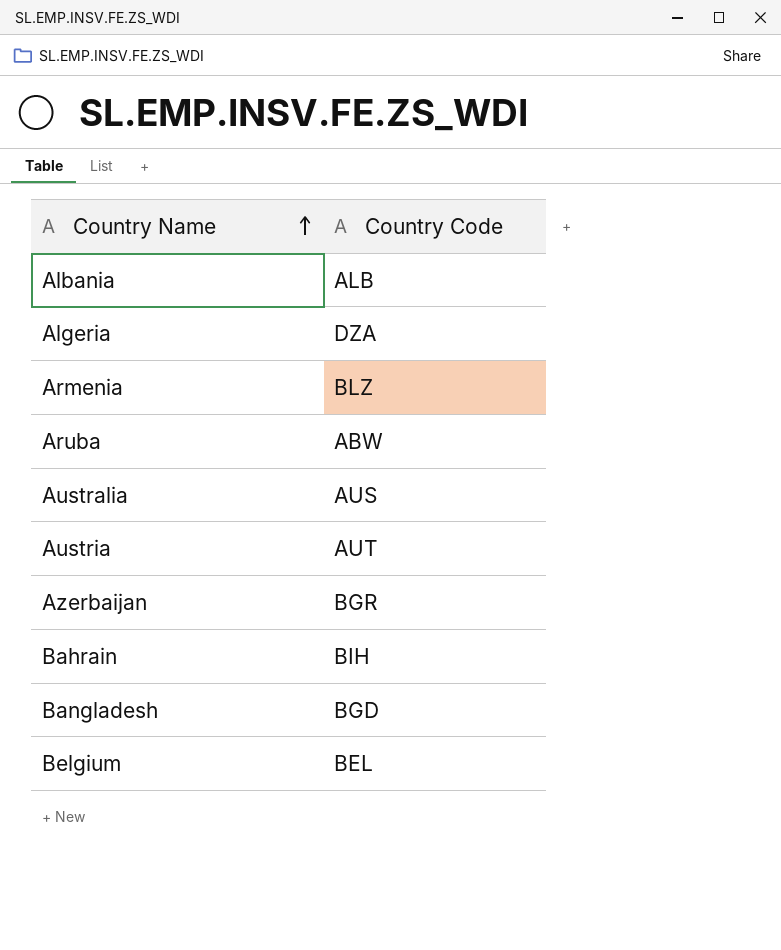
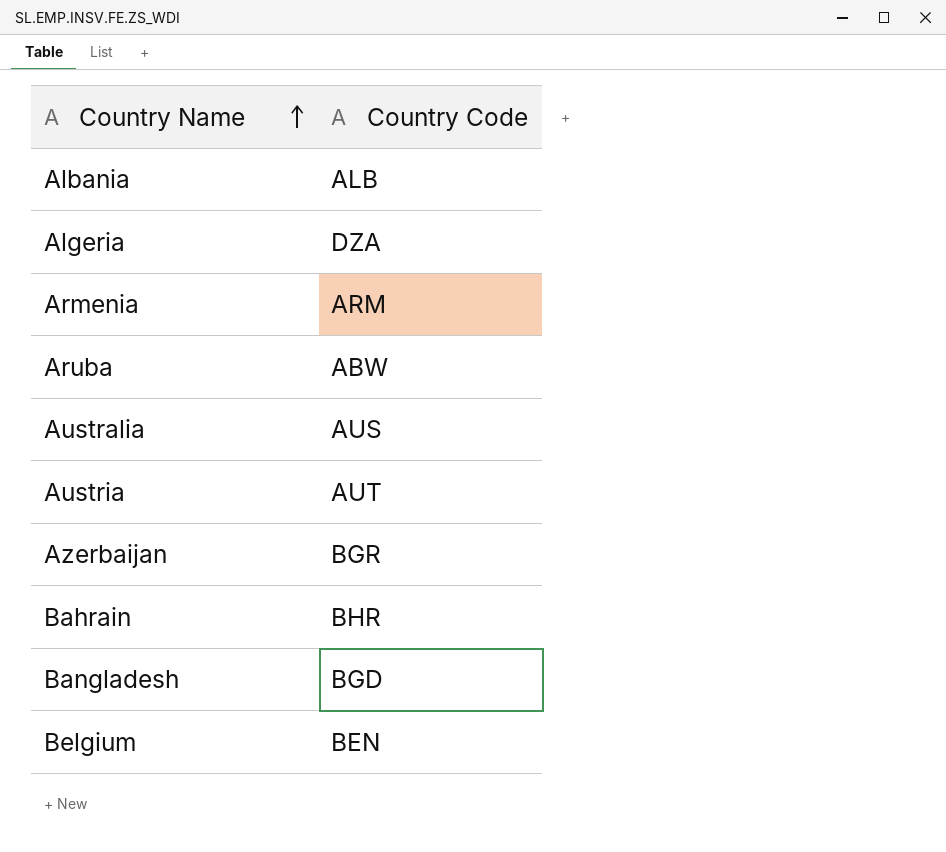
Armenia | Country Code: BLZ -> ARM
Bahrain | Country Code: BIH -> BHR
Belgium | Country Code: BEL -> BEN

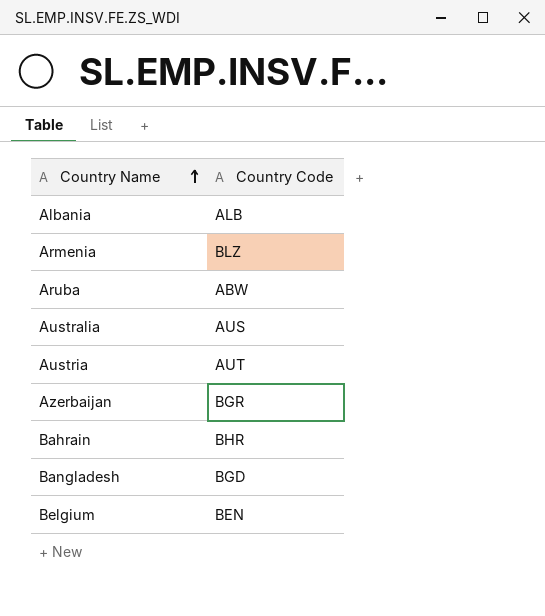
row Algeria: DZA -> none
Armenia | Country Code: ARM -> BLZ

